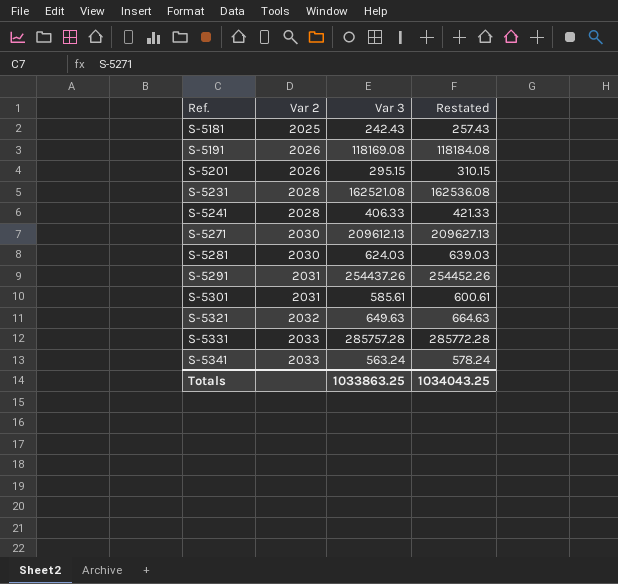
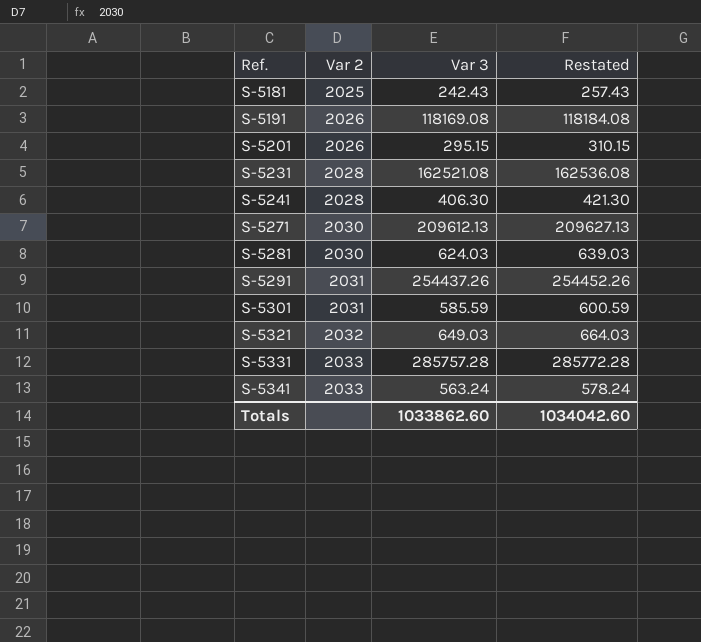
S-5241 | Var 3: 406.33 -> 406.30
S-5241 | Restated: 421.33 -> 421.30
S-5301 | Var 3: 585.61 -> 585.59
S-5301 | Restated: 600.61 -> 600.59
S-5321 | Var 3: 649.63 -> 649.03
S-5321 | Restated: 664.63 -> 664.03
Totals | Var 3: 1033863.25 -> 1033862.60
Totals | Restated: 1034043.25 -> 1034042.60

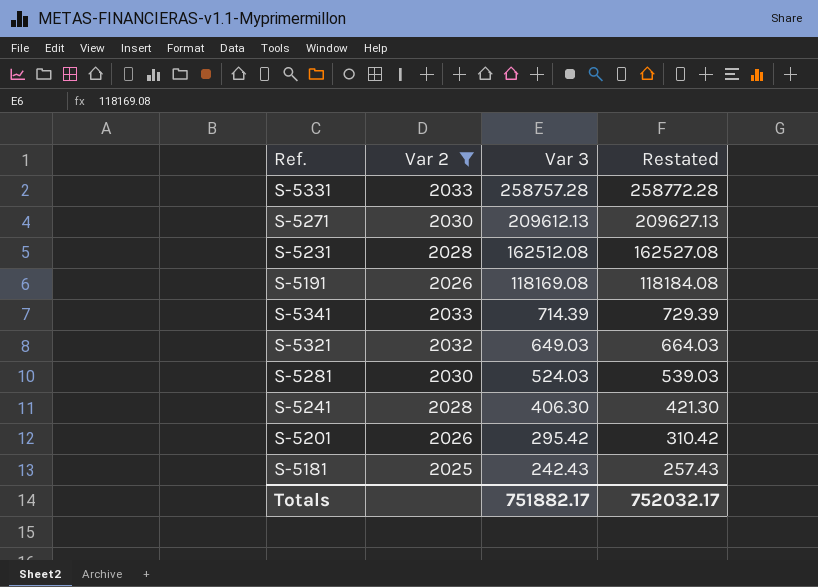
filter: none -> Var 2 != 2031
row order: Ref. ascending -> Var 3 descending
S-5331 | Var 3: 285757.28 -> 258757.28
S-5331 | Restated: 285772.28 -> 258772.28
S-5231 | Var 3: 162521.08 -> 162512.08
S-5231 | Restated: 162536.08 -> 162527.08
S-5341 | Var 3: 563.24 -> 714.39
S-5341 | Restated: 578.24 -> 729.39
S-5281 | Var 3: 624.03 -> 524.03
S-5281 | Restated: 639.03 -> 539.03
S-5201 | Var 3: 295.15 -> 295.42
S-5201 | Restated: 310.15 -> 310.42
Totals | Var 3: 1033862.60 -> 751882.17
Totals | Restated: 1034042.60 -> 752032.17

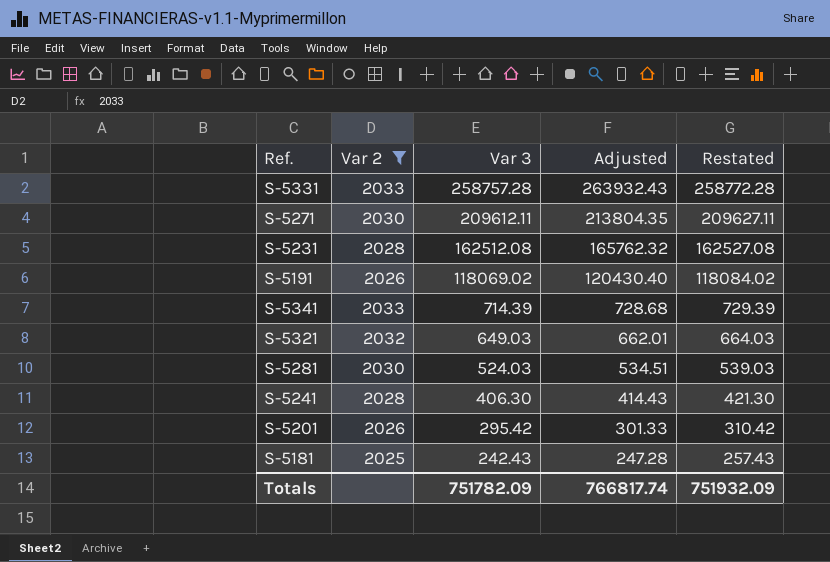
column Adjusted | formula: none -> [Var 3] * 1.02
S-5271 | Var 3: 209612.13 -> 209612.11
S-5271 | Restated: 209627.13 -> 209627.11
S-5191 | Var 3: 118169.08 -> 118069.02
S-5191 | Restated: 118184.08 -> 118084.02
Totals | Var 3: 751882.17 -> 751782.09
Totals | Restated: 752032.17 -> 751932.09

